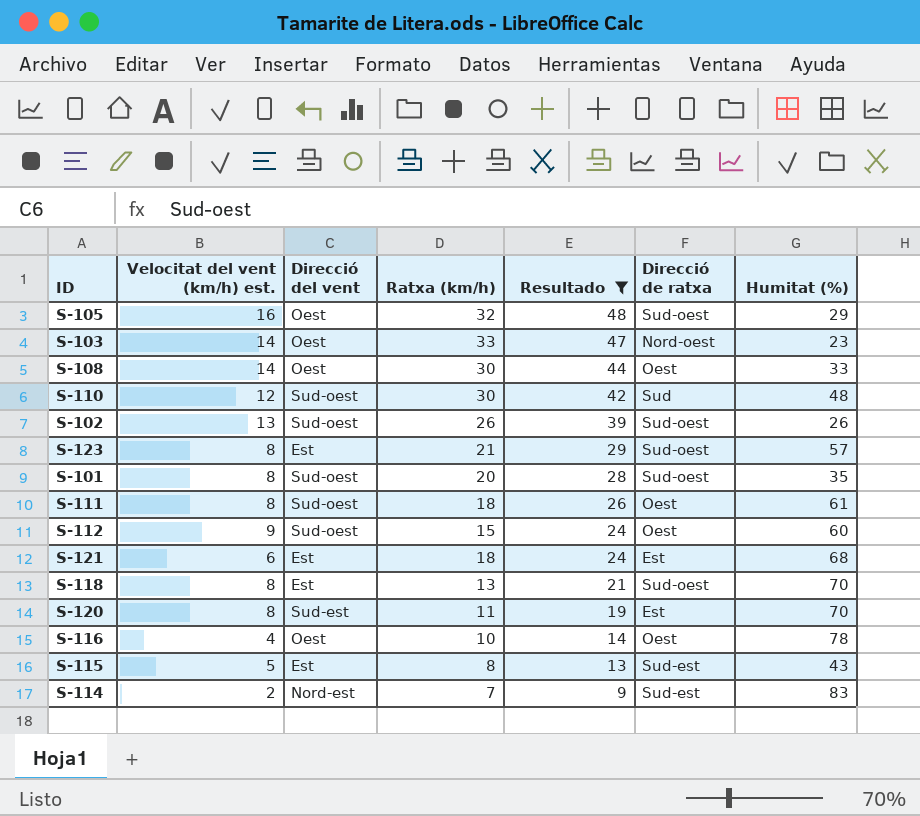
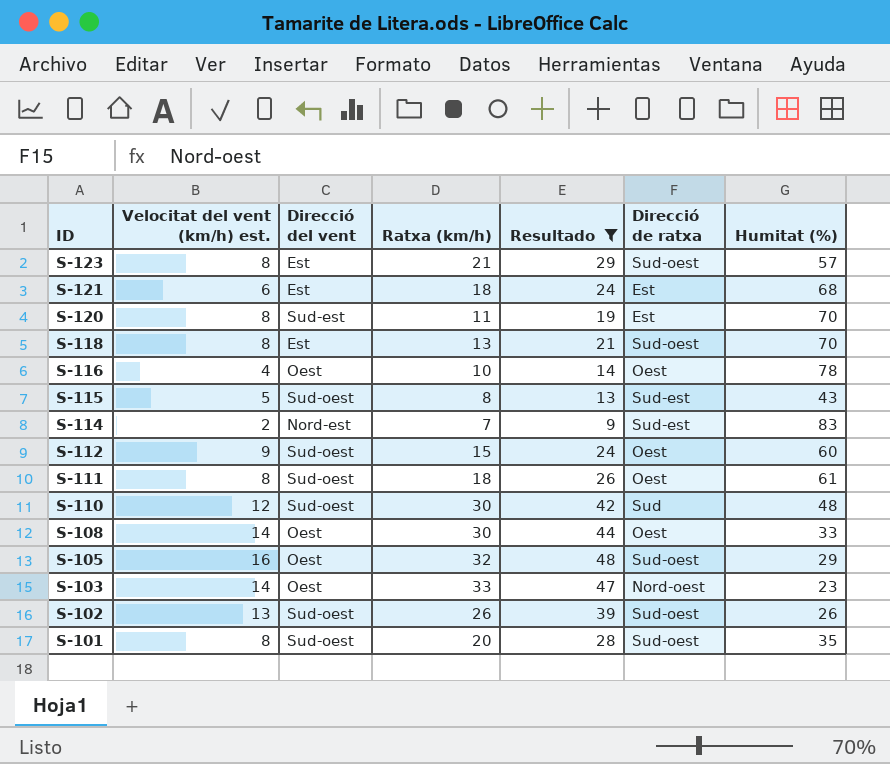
row order: Resultado descending -> ID descending
S-115 | Direcció del vent: Est -> Sud-oest

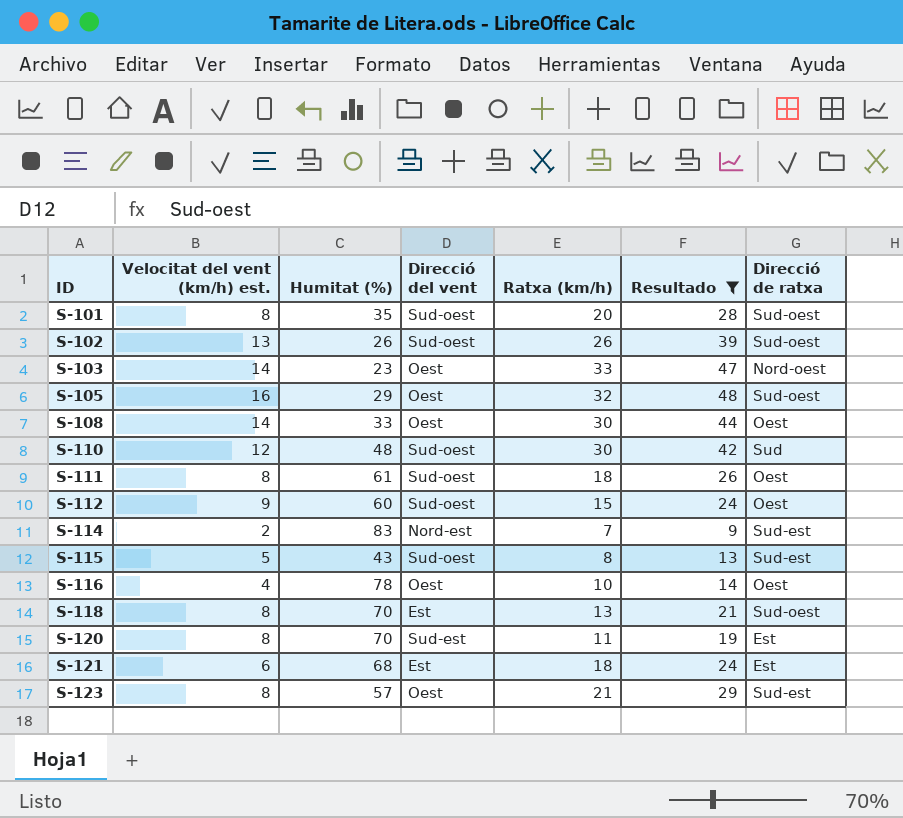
row order: ID descending -> ID ascending
column Humitat (%) | position: 7 -> 3
S-123 | Direcció del vent: Est -> Oest
S-123 | Direcció de ratxa: Sud-oest -> Sud-est

